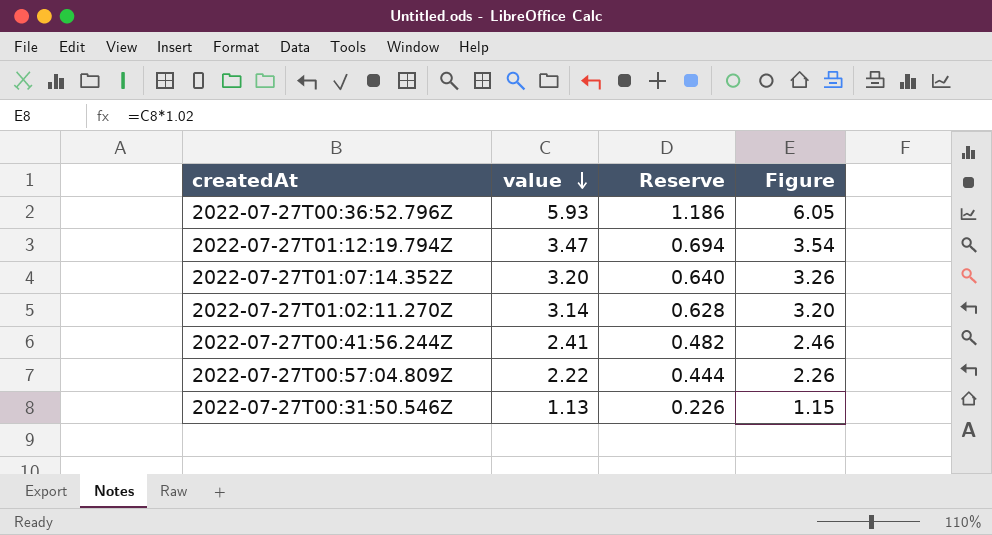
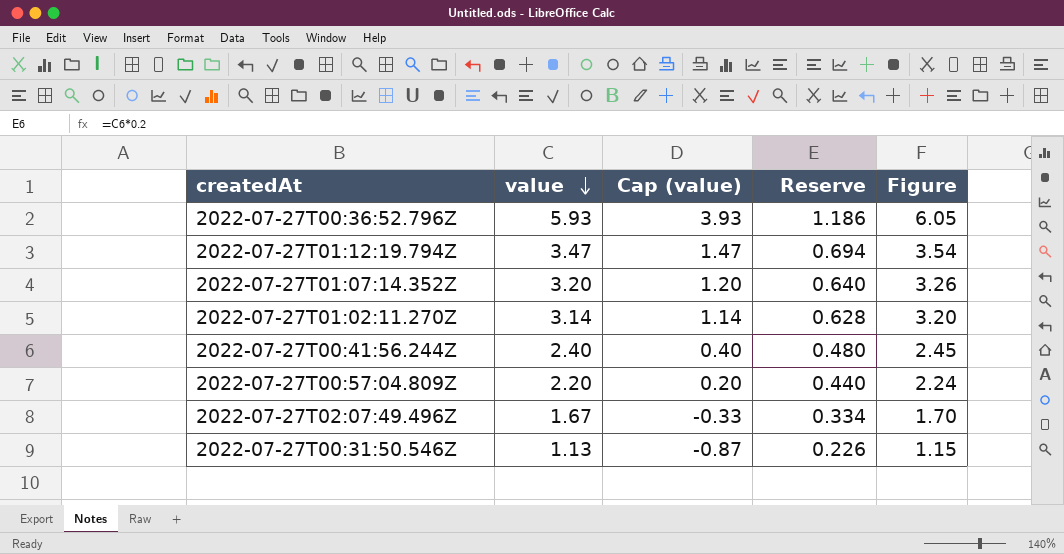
column Cap (value) | formula: none -> [value] - 2
2022-07-27T00:41:56.244Z | value: 2.41 -> 2.40
2022-07-27T00:41:56.244Z | Reserve: 0.482 -> 0.480
2022-07-27T00:41:56.244Z | Figure: 2.46 -> 2.45
2022-07-27T00:57:04.809Z | value: 2.22 -> 2.20
2022-07-27T00:57:04.809Z | Reserve: 0.444 -> 0.440
2022-07-27T00:57:04.809Z | Figure: 2.26 -> 2.24
row 2022-07-27T02:07:49.496Z: none -> 1.67 | -0.33 | 0.334 | 1.70

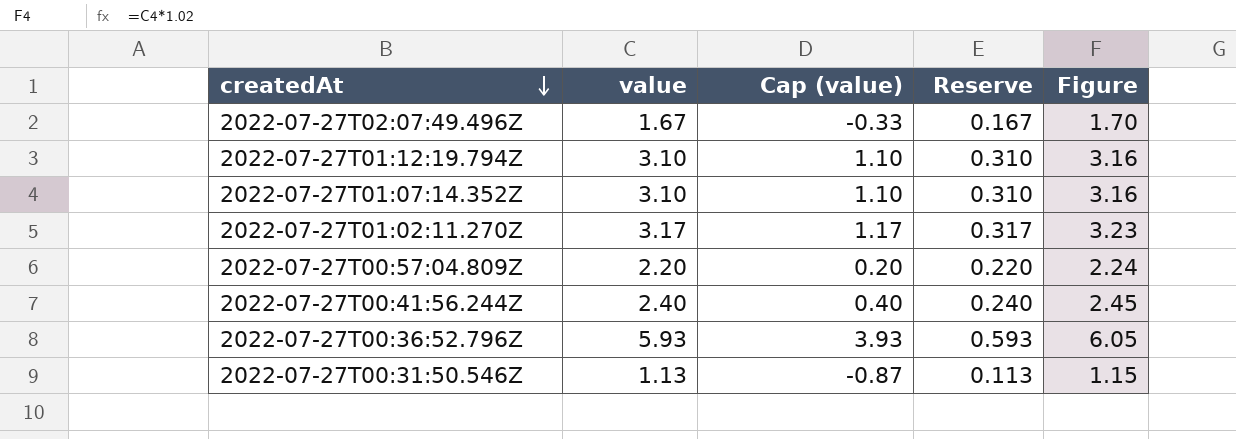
row order: value descending -> createdAt descending
column Reserve | formula: [value] * 0.2 -> [value] * 0.1
2022-07-27T01:12:19.794Z | value: 3.47 -> 3.10
2022-07-27T01:12:19.794Z | Cap (value): 1.47 -> 1.10
2022-07-27T01:12:19.794Z | Figure: 3.54 -> 3.16
2022-07-27T01:07:14.352Z | value: 3.20 -> 3.10
2022-07-27T01:07:14.352Z | Cap (value): 1.20 -> 1.10
2022-07-27T01:07:14.352Z | Figure: 3.26 -> 3.16
2022-07-27T01:02:11.270Z | value: 3.14 -> 3.17
2022-07-27T01:02:11.270Z | Cap (value): 1.14 -> 1.17
2022-07-27T01:02:11.270Z | Figure: 3.20 -> 3.23

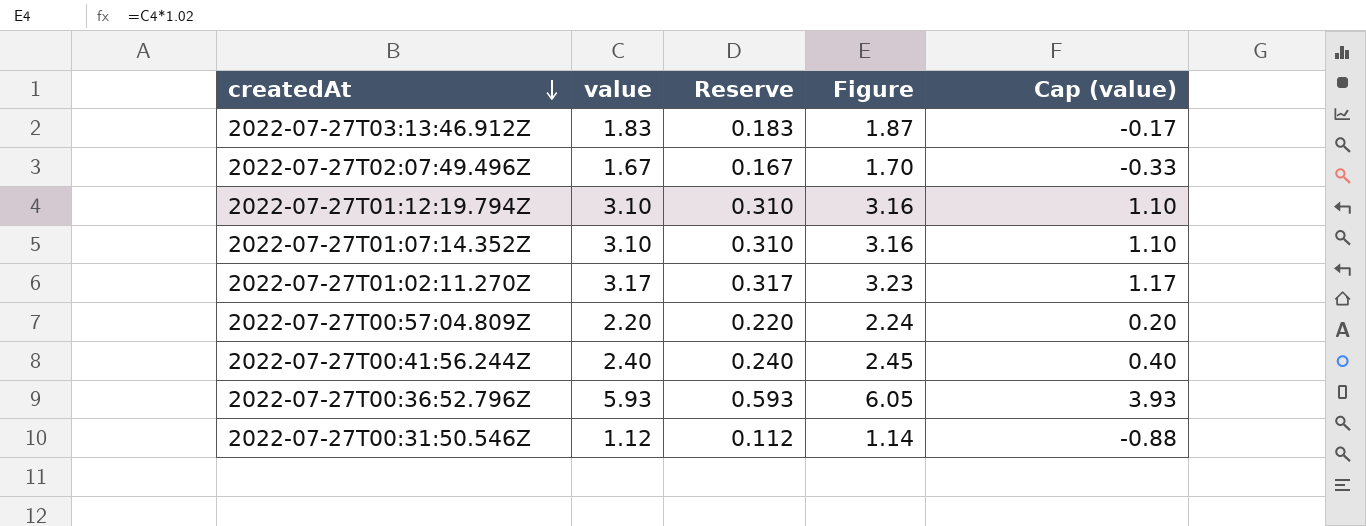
column Cap (value) | position: 3 -> 5
row 2022-07-27T03:13:46.912Z: none -> 1.83 | 0.183 | 1.87 | -0.17
2022-07-27T00:31:50.546Z | value: 1.13 -> 1.12
2022-07-27T00:31:50.546Z | Reserve: 0.113 -> 0.112
2022-07-27T00:31:50.546Z | Figure: 1.15 -> 1.14
2022-07-27T00:31:50.546Z | Cap (value): -0.87 -> -0.88

